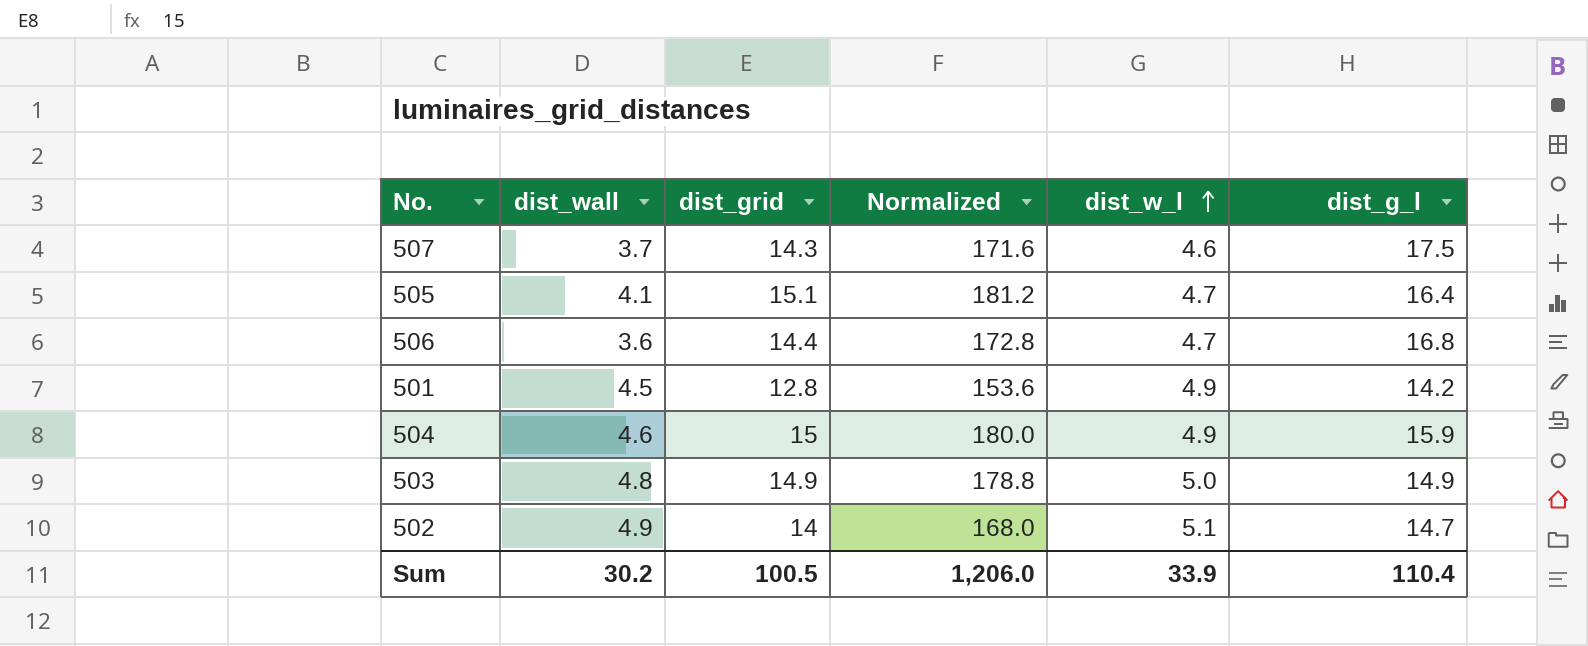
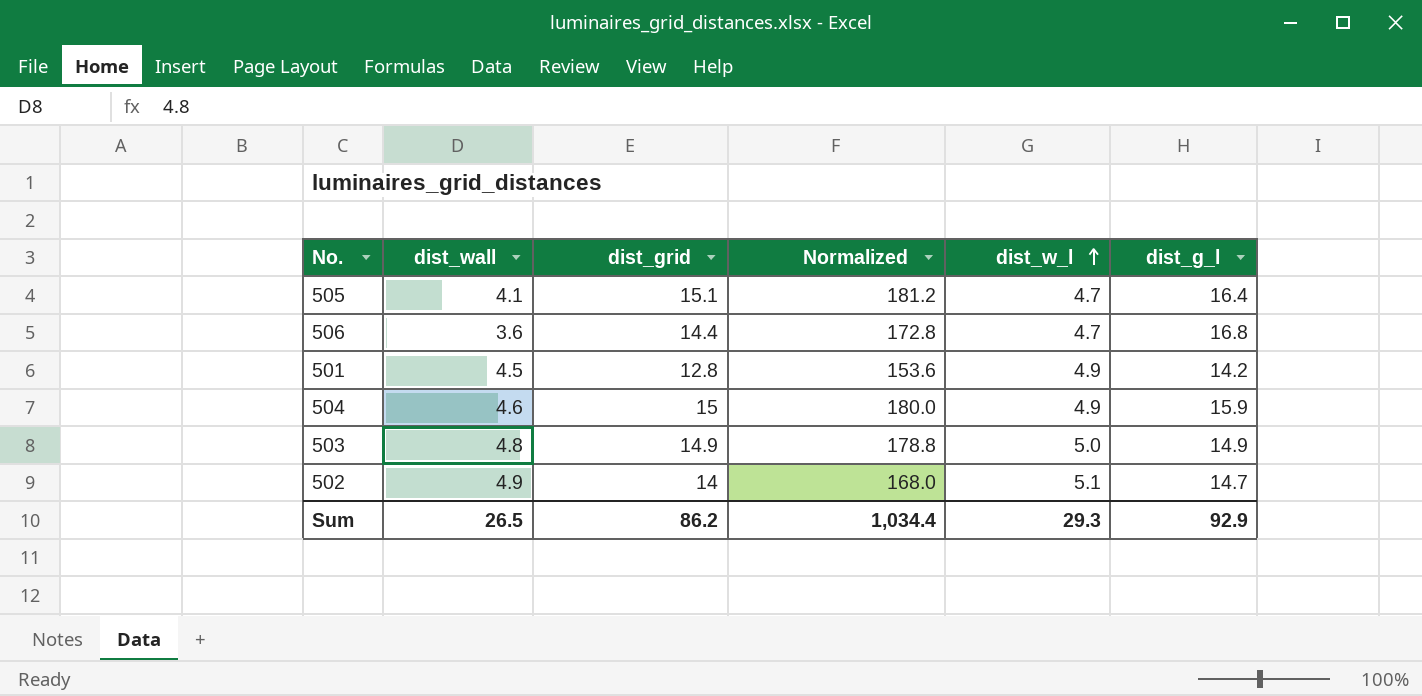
row 507: 3.7 | 14.3 | 171.6 | 4.6 | 17.5 -> none
Sum | dist_wall: 30.2 -> 26.5
Sum | dist_grid: 100.5 -> 86.2
Sum | Normalized: 1,206.0 -> 1,034.4
Sum | dist_w_l: 33.9 -> 29.3
Sum | dist_g_l: 110.4 -> 92.9

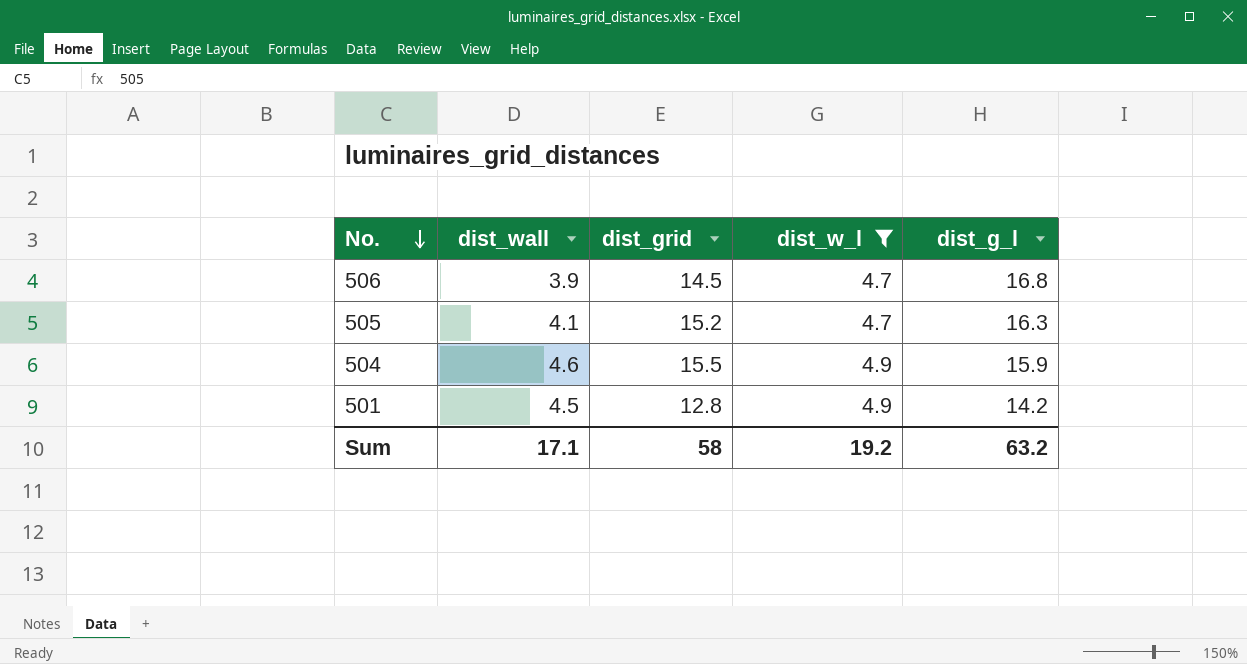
filter: none -> dist_w_l <= 4.9
row order: dist_w_l ascending -> No. descending
column Normalized | formula: [dist_grid] * 12 -> none
506 | dist_wall: 3.6 -> 3.9
506 | dist_grid: 14.4 -> 14.5
505 | dist_grid: 15.1 -> 15.2
505 | dist_g_l: 16.4 -> 16.3
504 | dist_grid: 15 -> 15.5
Sum | dist_wall: 26.5 -> 17.1
Sum | dist_grid: 86.2 -> 58
Sum | dist_w_l: 29.3 -> 19.2
Sum | dist_g_l: 92.9 -> 63.2

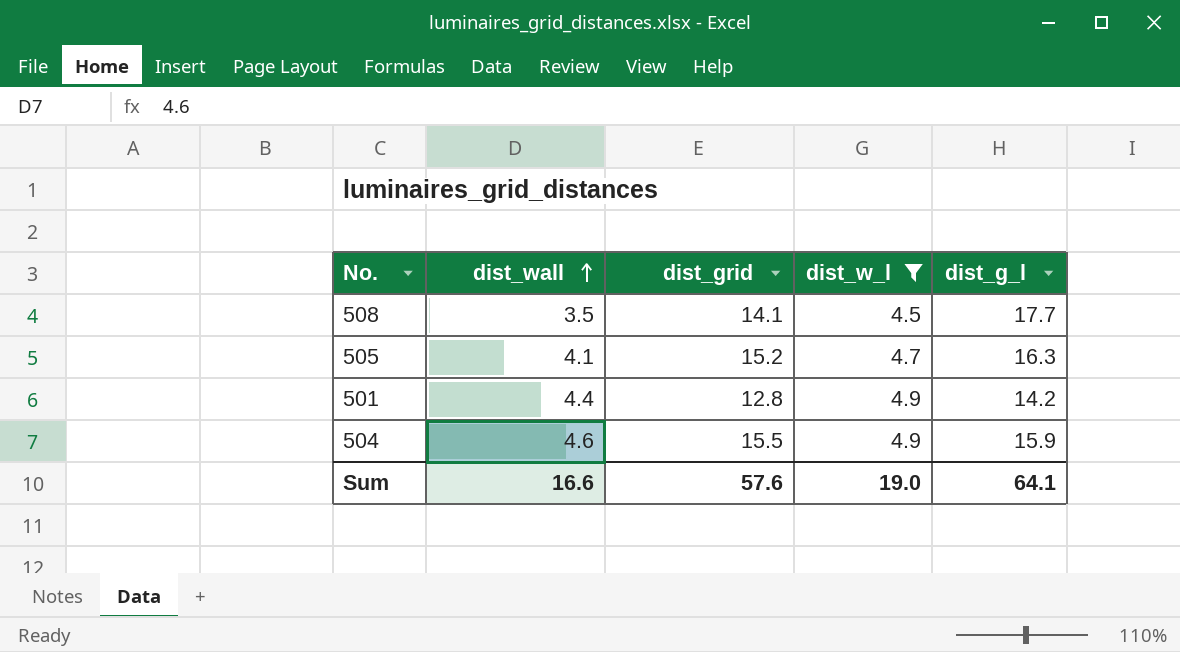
row order: No. descending -> dist_wall ascending
row 506: 3.9 | 14.5 | 4.7 | 16.8 -> none
row 508: none -> 3.5 | 14.1 | 4.5 | 17.7
501 | dist_wall: 4.5 -> 4.4
Sum | dist_wall: 17.1 -> 16.6
Sum | dist_grid: 58 -> 57.6
Sum | dist_w_l: 19.2 -> 19.0
Sum | dist_g_l: 63.2 -> 64.1

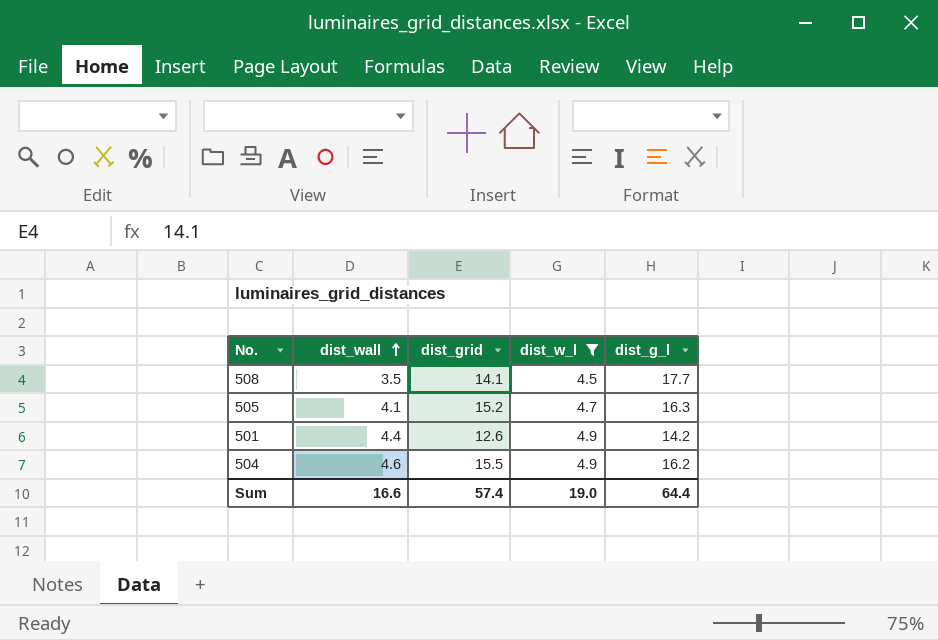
501 | dist_grid: 12.8 -> 12.6
504 | dist_g_l: 15.9 -> 16.2
Sum | dist_grid: 57.6 -> 57.4
Sum | dist_g_l: 64.1 -> 64.4

